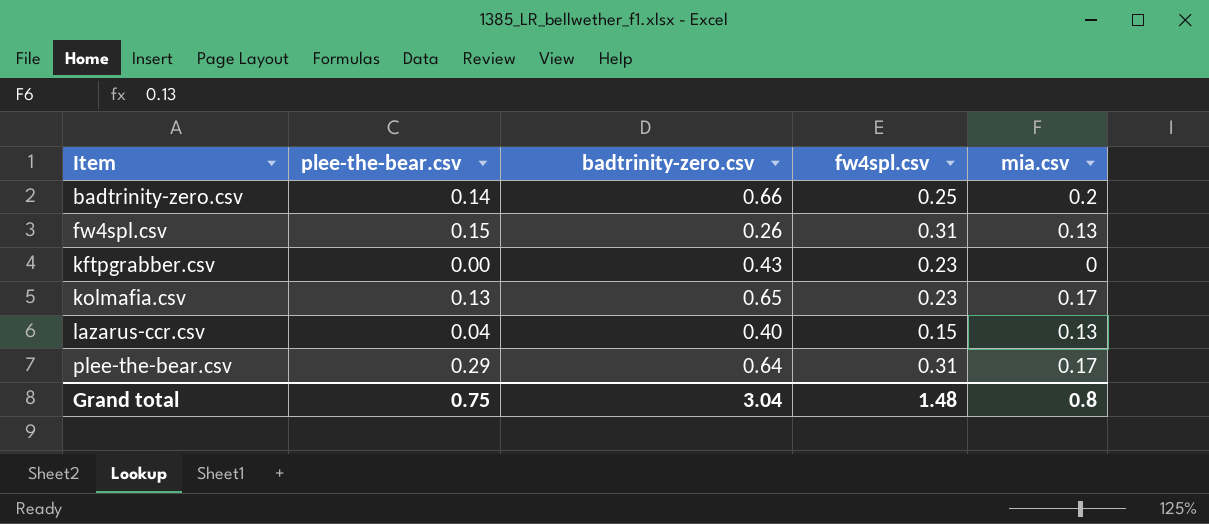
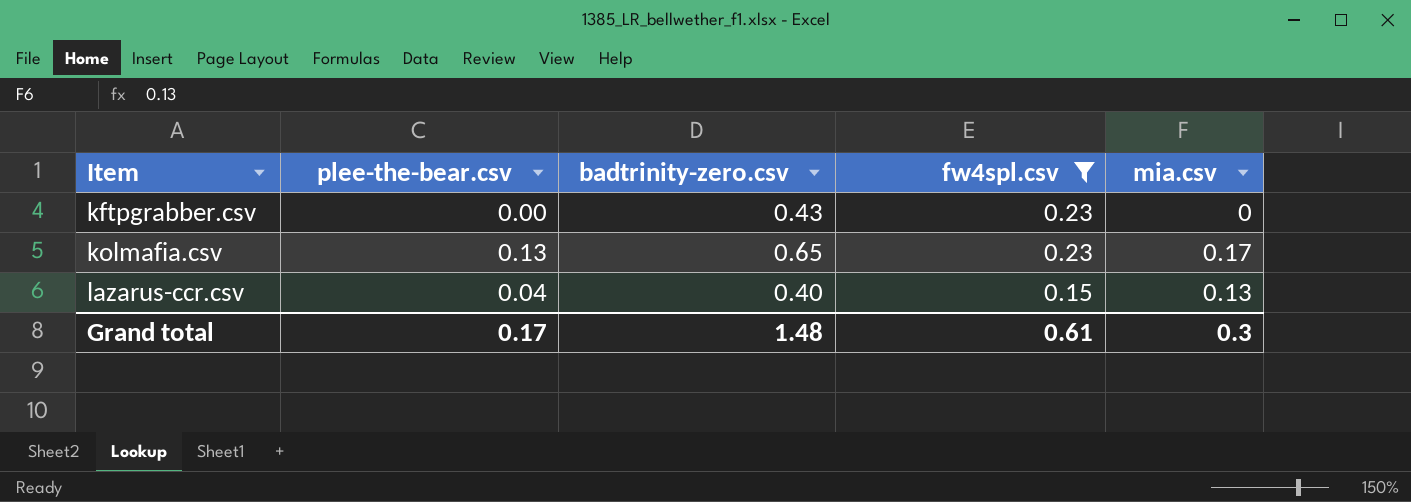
filter: none -> fw4spl.csv <= 0.23
Grand total | plee-the-bear.csv: 0.75 -> 0.17
Grand total | badtrinity-zero.csv: 3.04 -> 1.48
Grand total | fw4spl.csv: 1.48 -> 0.61
Grand total | mia.csv: 0.8 -> 0.3

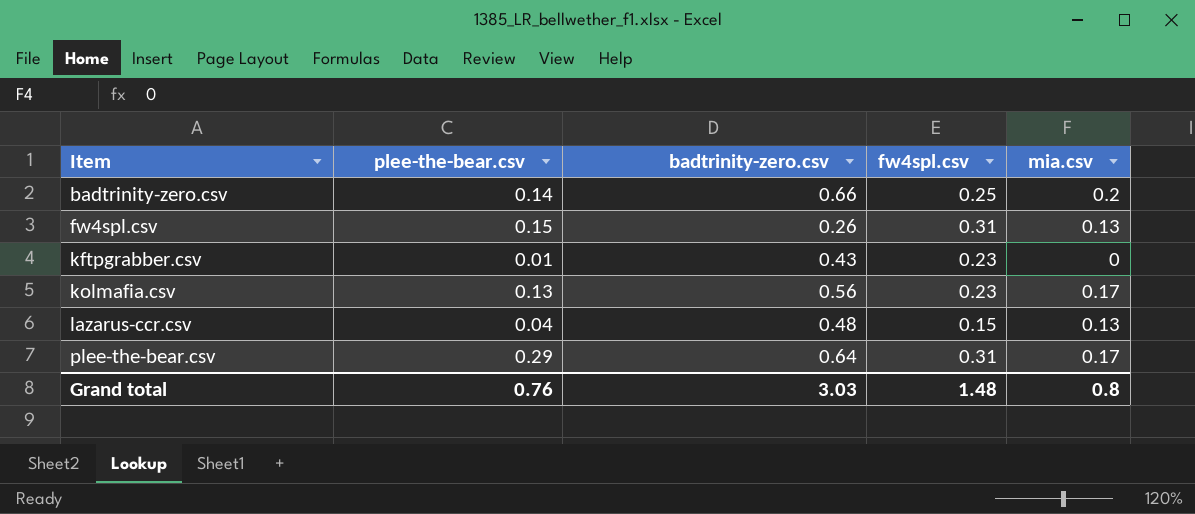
filter: fw4spl.csv <= 0.23 -> none
kftpgrabber.csv | plee-the-bear.csv: 0.00 -> 0.01
kolmafia.csv | badtrinity-zero.csv: 0.65 -> 0.56
lazarus-ccr.csv | badtrinity-zero.csv: 0.40 -> 0.48
Grand total | plee-the-bear.csv: 0.17 -> 0.76
Grand total | badtrinity-zero.csv: 1.48 -> 3.03
Grand total | fw4spl.csv: 0.61 -> 1.48
Grand total | mia.csv: 0.3 -> 0.8

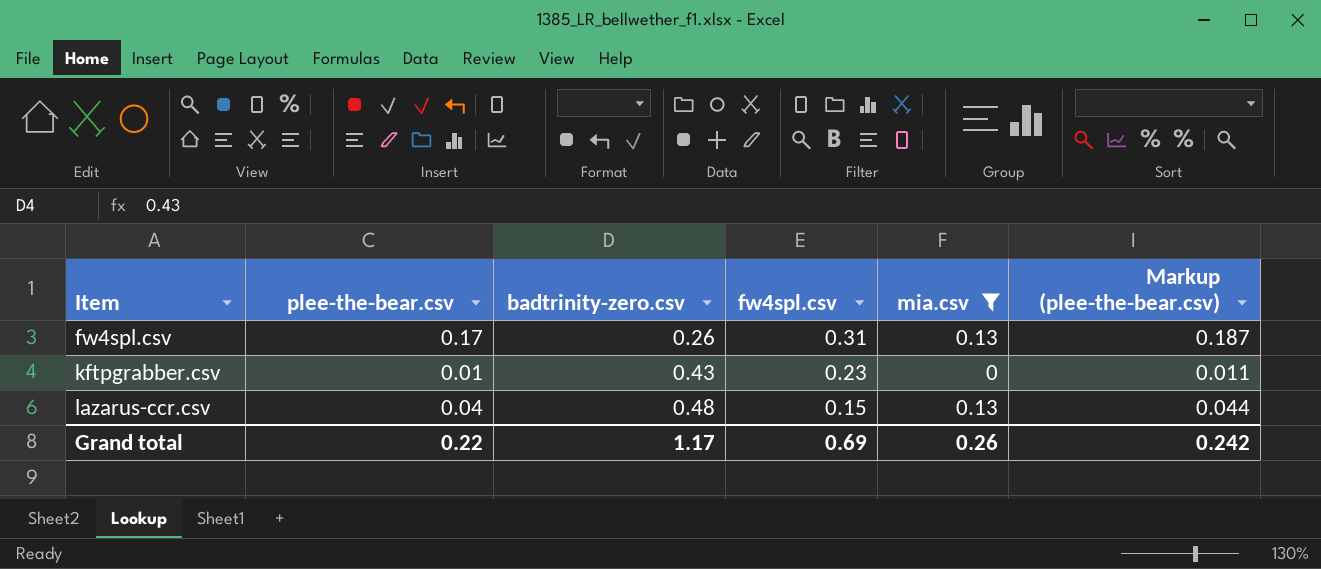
filter: none -> mia.csv <= 0.13
column Markup (plee-the-bear.csv) | formula: none -> [plee-the-bear.csv] * 1.1
fw4spl.csv | plee-the-bear.csv: 0.15 -> 0.17
Grand total | plee-the-bear.csv: 0.76 -> 0.22
Grand total | badtrinity-zero.csv: 3.03 -> 1.17
Grand total | fw4spl.csv: 1.48 -> 0.69
Grand total | mia.csv: 0.8 -> 0.26

